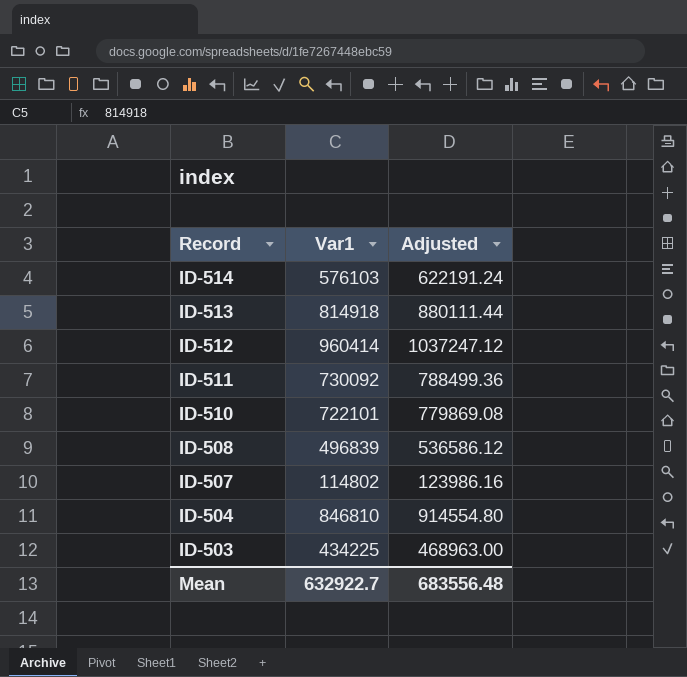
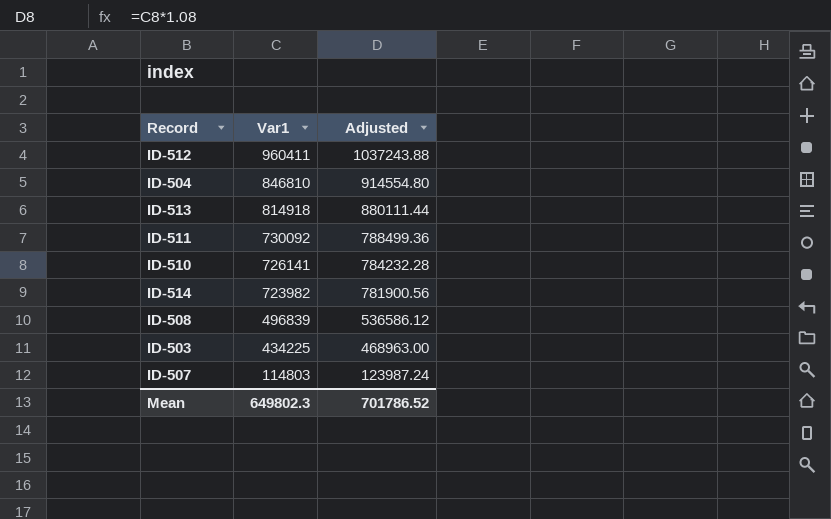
row order: Record descending -> Var1 descending
ID-512 | Var1: 960414 -> 960411
ID-512 | Adjusted: 1037247.12 -> 1037243.88
ID-510 | Var1: 722101 -> 726141
ID-510 | Adjusted: 779869.08 -> 784232.28
ID-514 | Var1: 576103 -> 723982
ID-514 | Adjusted: 622191.24 -> 781900.56
ID-507 | Var1: 114802 -> 114803
ID-507 | Adjusted: 123986.16 -> 123987.24
Mean | Var1: 632922.7 -> 649802.3
Mean | Adjusted: 683556.48 -> 701786.52

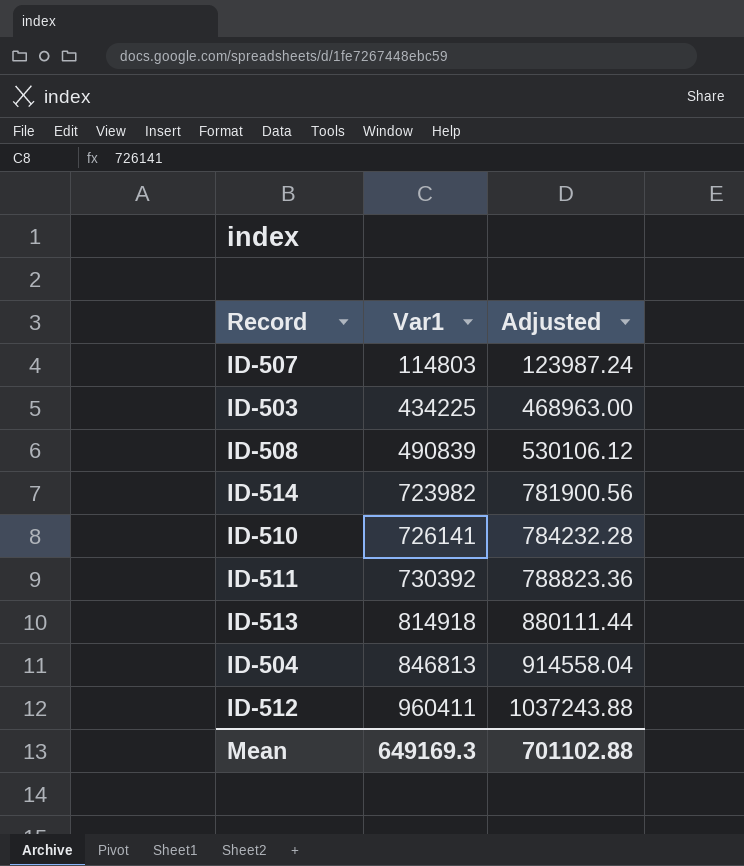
row order: Var1 descending -> Var1 ascending
ID-508 | Var1: 496839 -> 490839
ID-508 | Adjusted: 536586.12 -> 530106.12
ID-511 | Var1: 730092 -> 730392
ID-511 | Adjusted: 788499.36 -> 788823.36
ID-504 | Var1: 846810 -> 846813
ID-504 | Adjusted: 914554.80 -> 914558.04
Mean | Var1: 649802.3 -> 649169.3
Mean | Adjusted: 701786.52 -> 701102.88

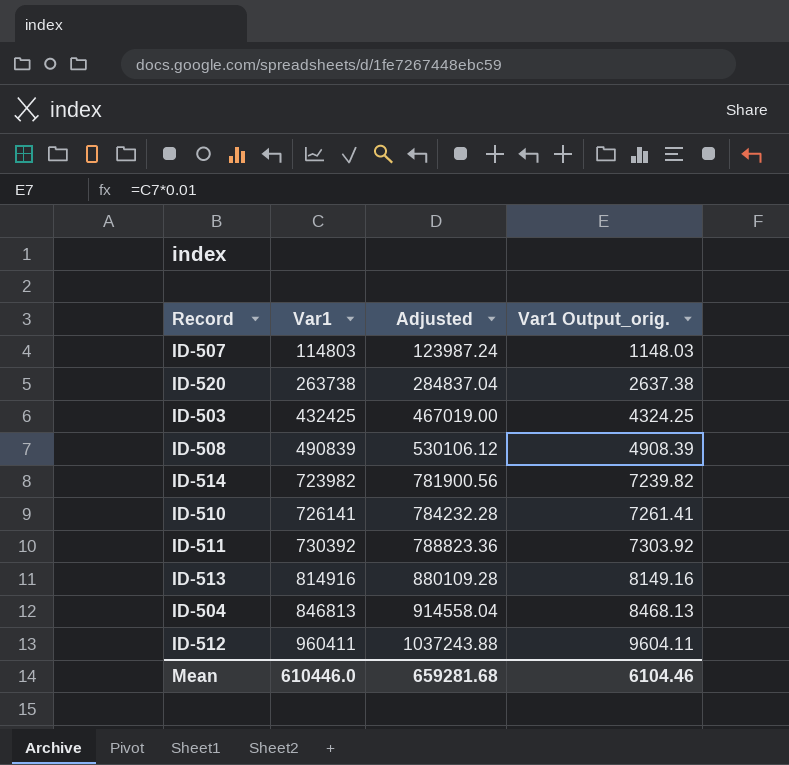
column Var1 Output_orig. | formula: none -> [Var1] * 0.01
row ID-520: none -> 263738 | 284837.04 | 2637.38
ID-503 | Var1: 434225 -> 432425
ID-503 | Adjusted: 468963.00 -> 467019.00
ID-513 | Var1: 814918 -> 814916
ID-513 | Adjusted: 880111.44 -> 880109.28
Mean | Var1: 649169.3 -> 610446.0
Mean | Adjusted: 701102.88 -> 659281.68

